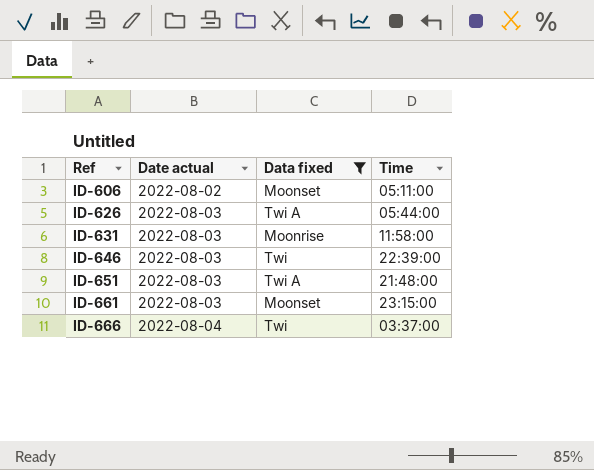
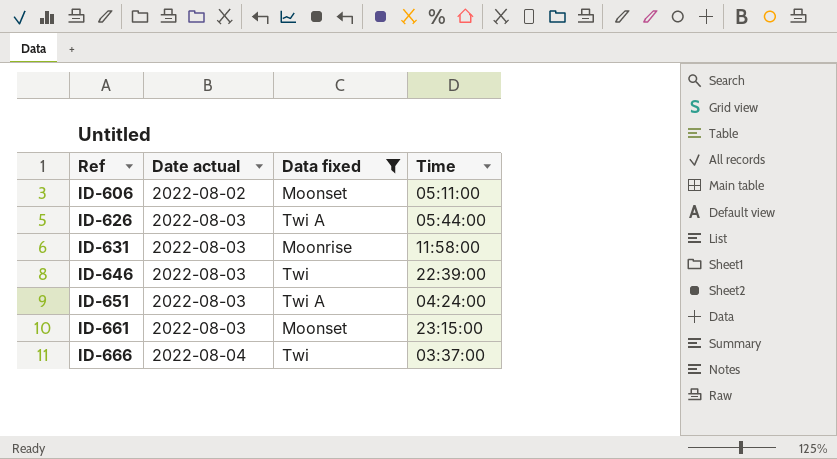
ID-651 | Time: 21:48:00 -> 04:24:00

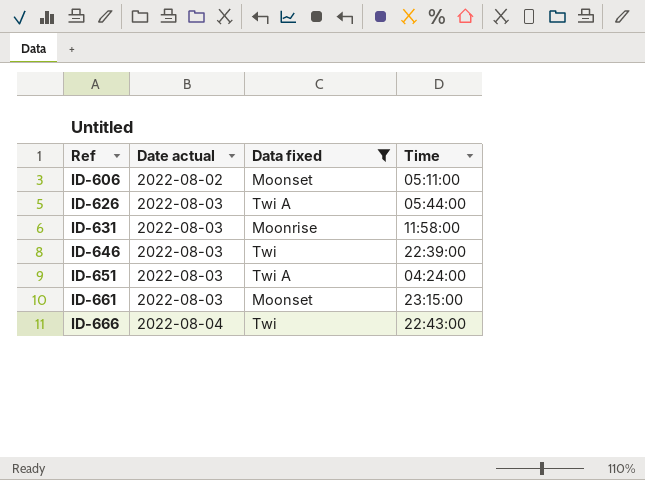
ID-666 | Time: 03:37:00 -> 22:43:00

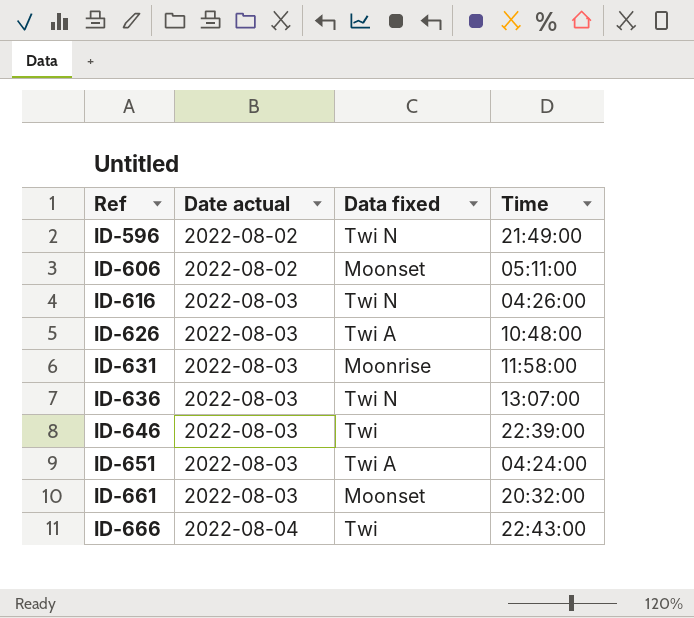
filter: Data fixed != Twi N -> none
ID-626 | Time: 05:44:00 -> 10:48:00
ID-661 | Time: 23:15:00 -> 20:32:00

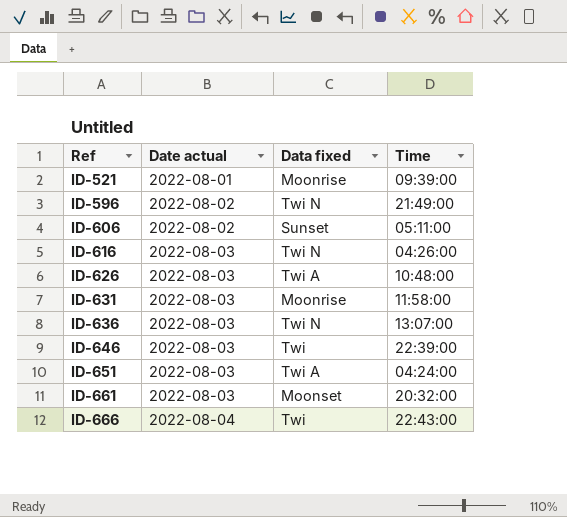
row ID-521: none -> 2022-08-01 | Moonrise | 09:39:00
ID-606 | Data fixed: Moonset -> Sunset

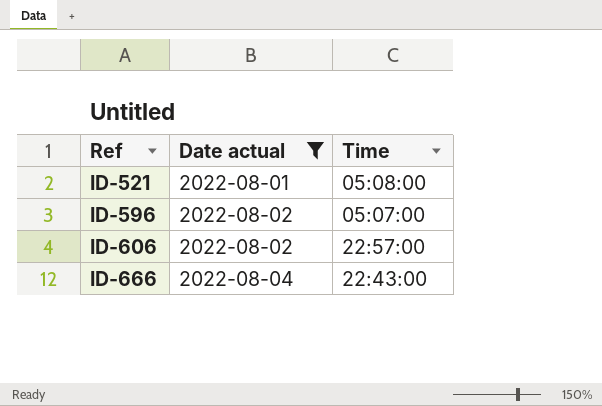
filter: none -> Date actual != 2022-08-03
column Data fixed | position: 3 -> none
ID-521 | Time: 09:39:00 -> 05:08:00
ID-596 | Time: 21:49:00 -> 05:07:00
ID-606 | Time: 05:11:00 -> 22:57:00

